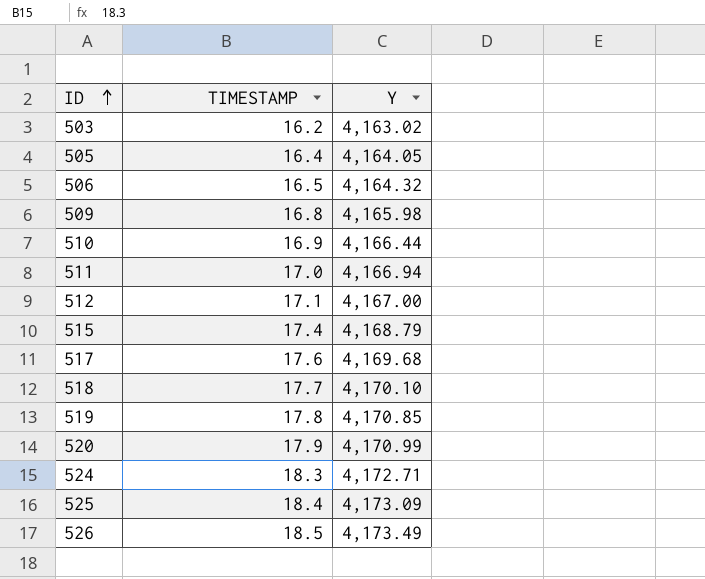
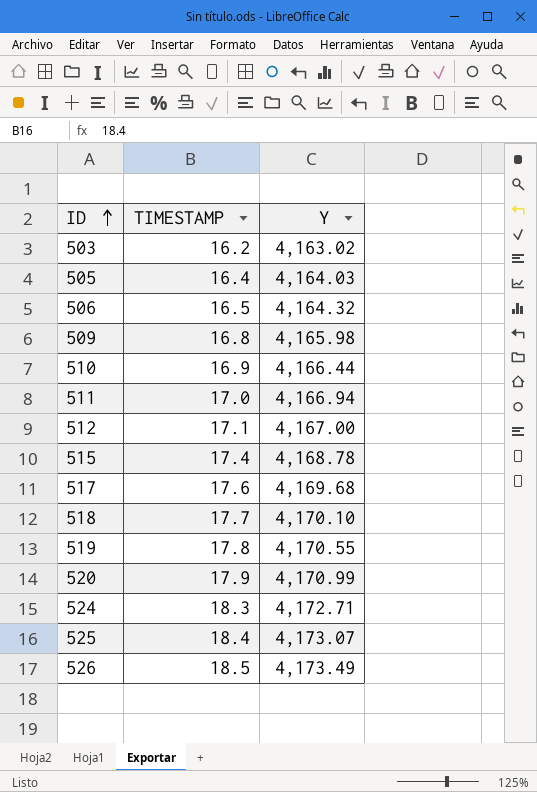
505 | Y: 4,164.05 -> 4,164.03
515 | Y: 4,168.79 -> 4,168.78
519 | Y: 4,170.85 -> 4,170.55
525 | Y: 4,173.09 -> 4,173.07

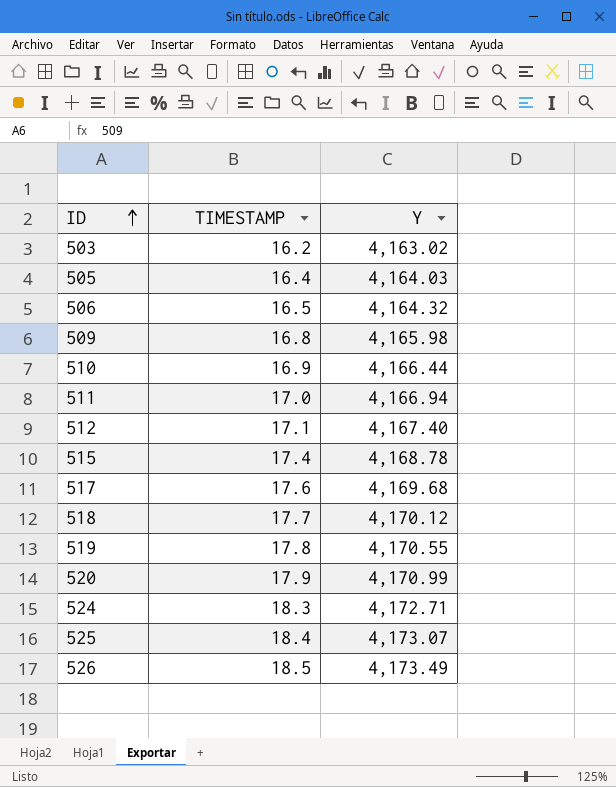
512 | Y: 4,167.00 -> 4,167.40
518 | Y: 4,170.10 -> 4,170.12

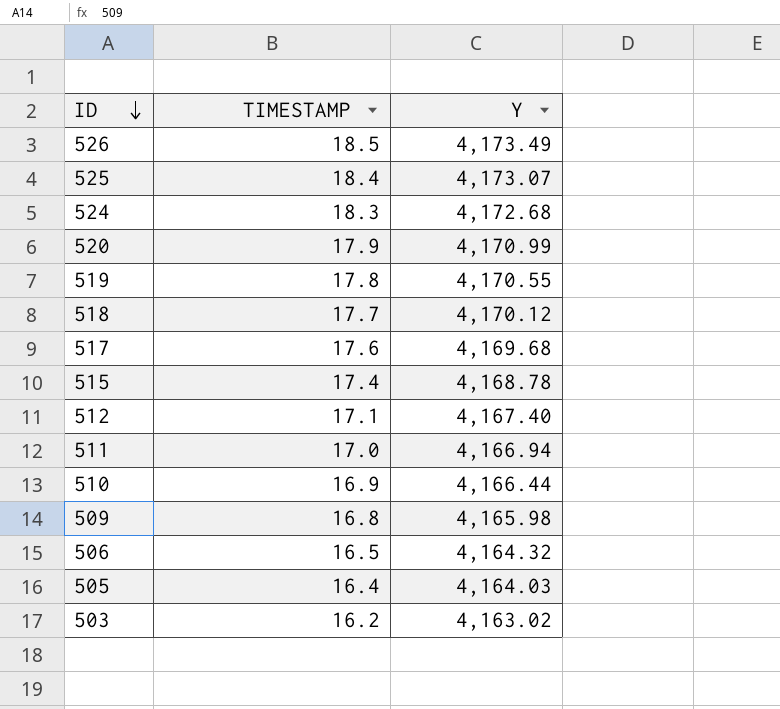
row order: ID ascending -> ID descending
524 | Y: 4,172.71 -> 4,172.68

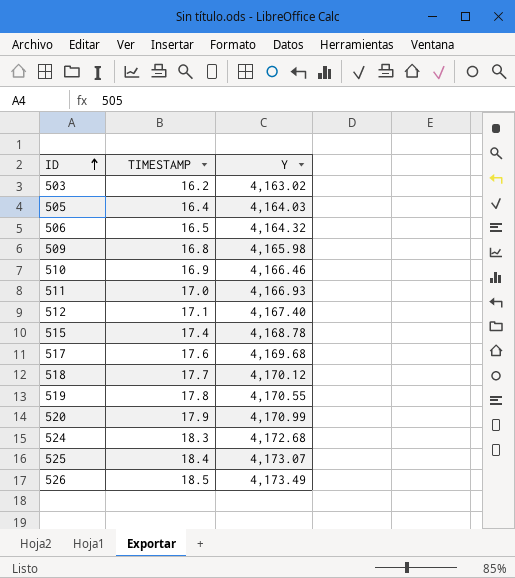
row order: ID descending -> ID ascending
510 | Y: 4,166.44 -> 4,166.46
511 | Y: 4,166.94 -> 4,166.93

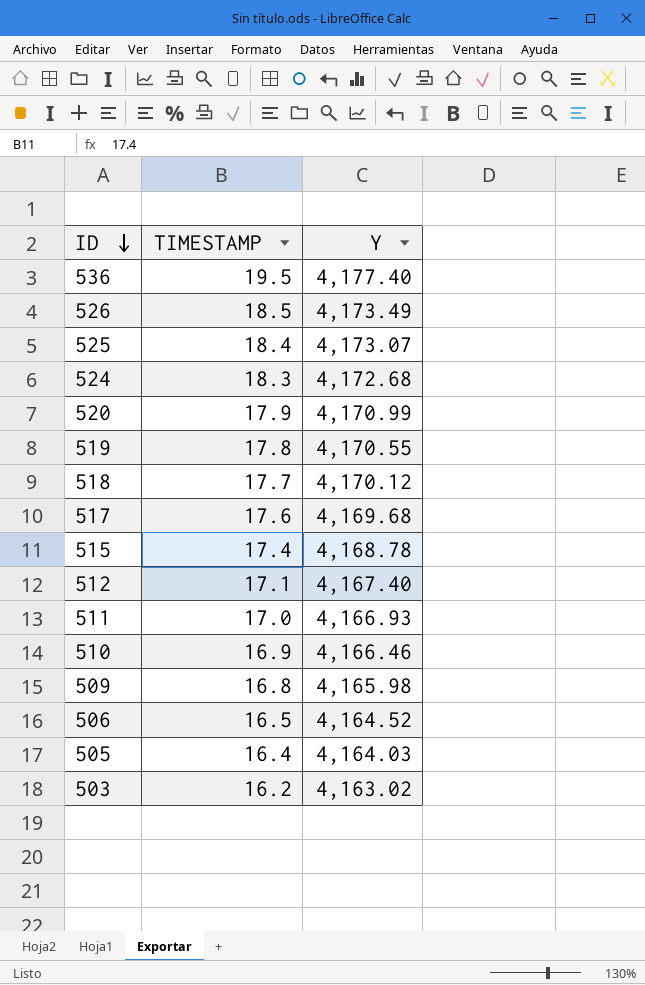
row order: ID ascending -> ID descending
row 536: none -> 19.5 | 4,177.40
506 | Y: 4,164.32 -> 4,164.52

